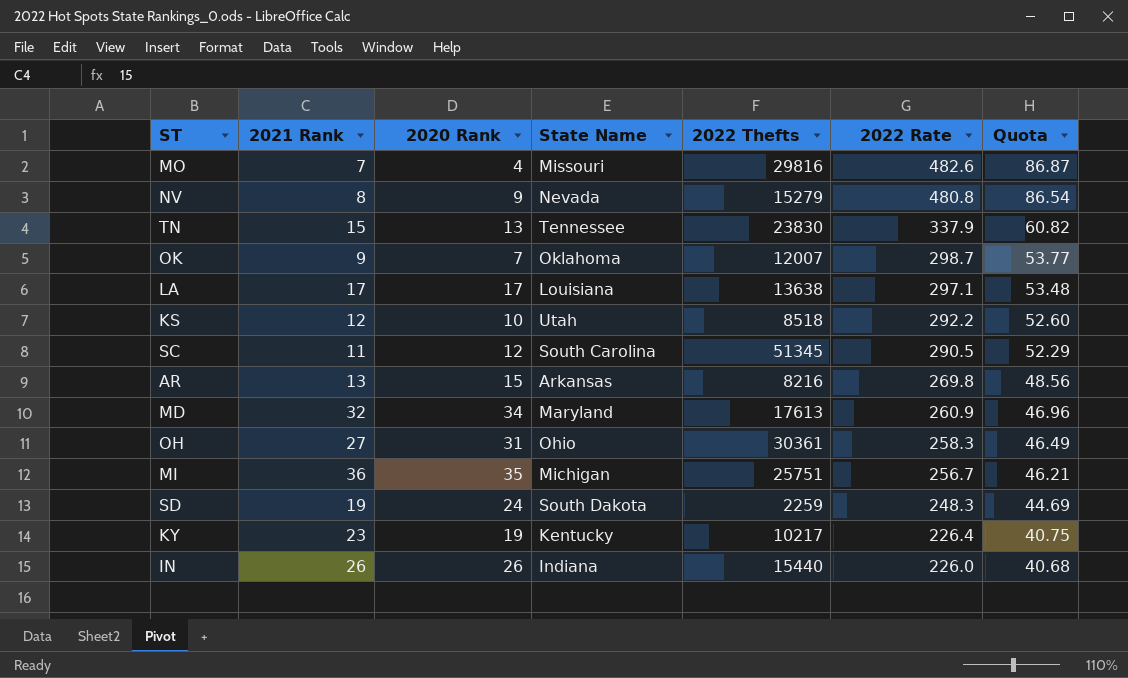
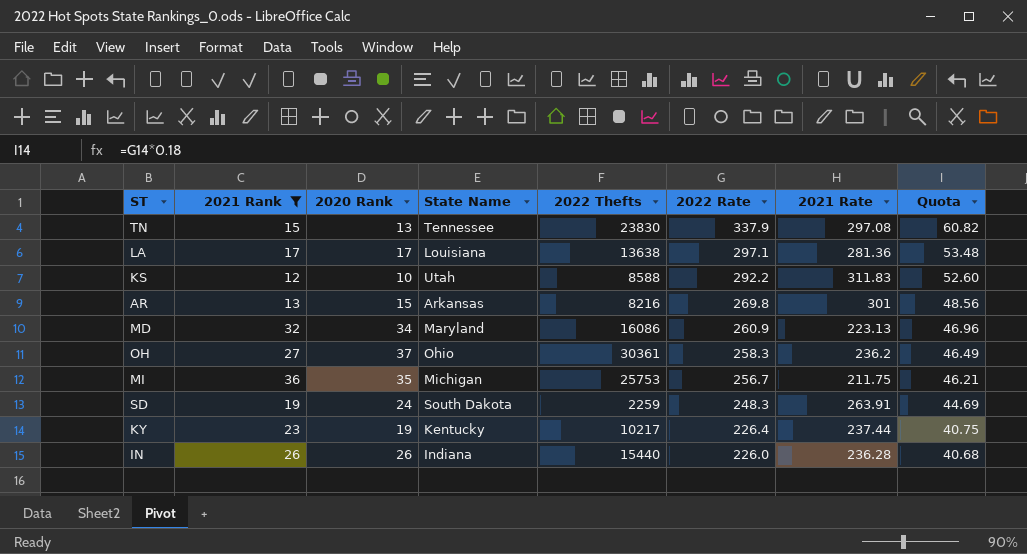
filter: none -> 2021 Rank >= 12
column 2021 Rate | position: none -> 7
KS | 2022 Thefts: 8518 -> 8588
MD | 2022 Thefts: 17613 -> 16086
OH | 2020 Rank: 31 -> 37
MI | 2022 Thefts: 25751 -> 25753

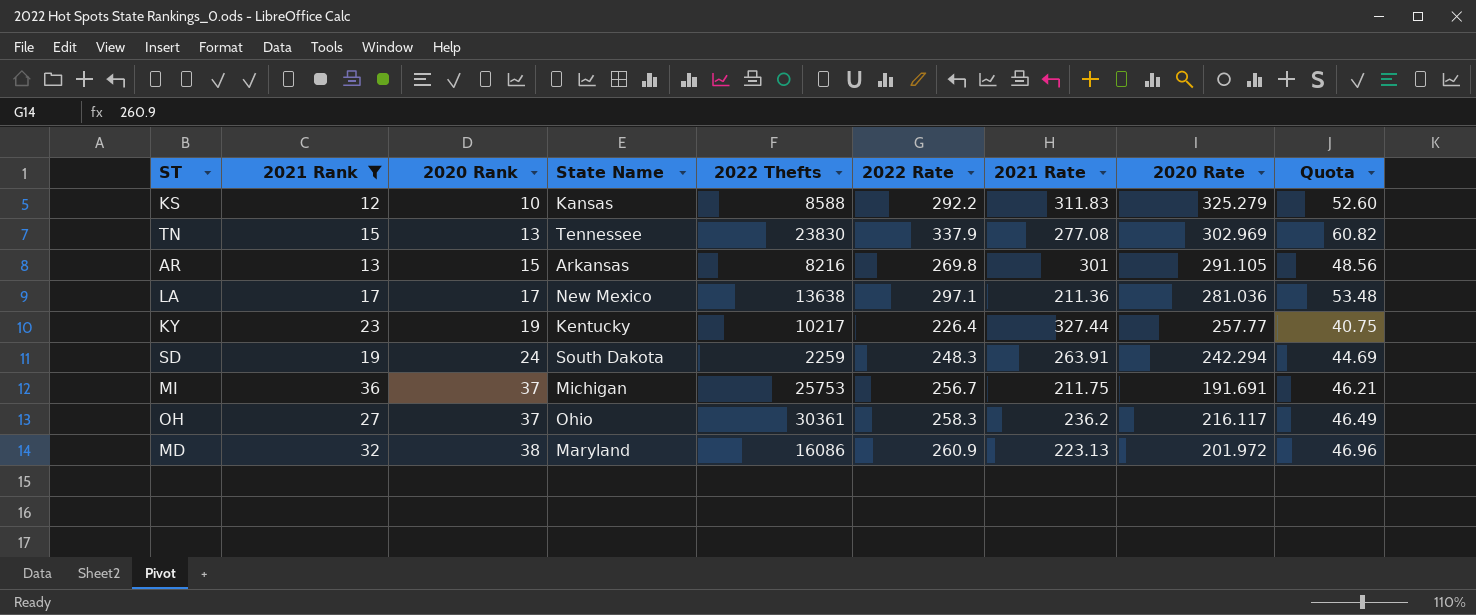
row order: 2022 Rate descending -> 2020 Rank ascending
column 2020 Rate | position: none -> 8
row IN: 26 | 26 | Indiana | 15440 | 226.0 | 236.28 | 40.68 -> none
KS | State Name: Utah -> Kansas
TN | 2021 Rate: 297.08 -> 277.08
LA | State Name: Louisiana -> New Mexico
LA | 2021 Rate: 281.36 -> 211.36
KY | 2021 Rate: 237.44 -> 327.44
MI | 2020 Rank: 35 -> 37
MD | 2020 Rank: 34 -> 38

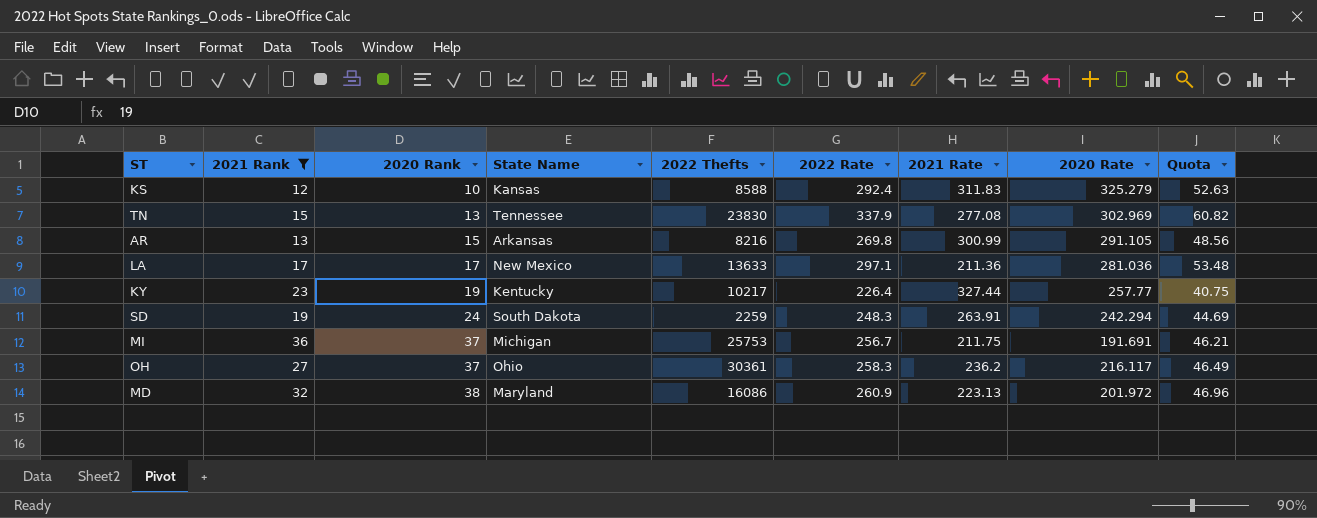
KS | 2022 Rate: 292.2 -> 292.4
KS | Quota: 52.60 -> 52.63
AR | 2021 Rate: 301 -> 300.99
LA | 2022 Thefts: 13638 -> 13633

